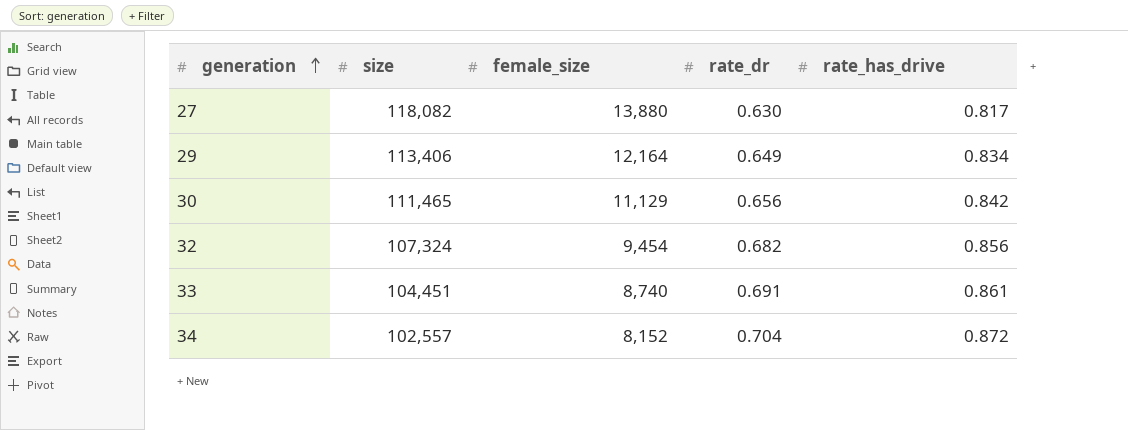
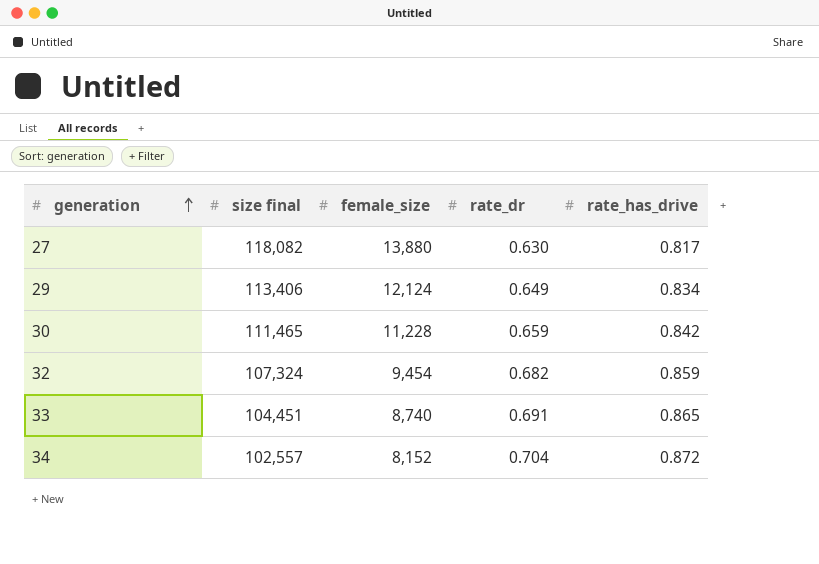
column name: size -> size final
29 | female_size: 12,164 -> 12,124
30 | female_size: 11,129 -> 11,228
30 | rate_dr: 0.656 -> 0.659
32 | rate_has_drive: 0.856 -> 0.859
33 | rate_has_drive: 0.861 -> 0.865

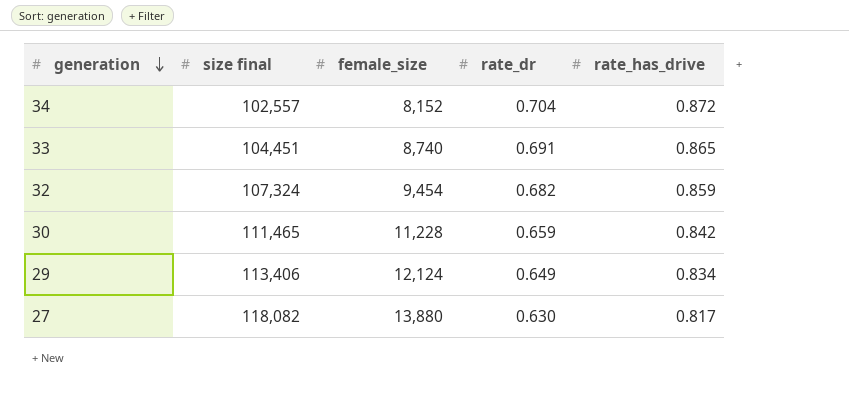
row order: generation ascending -> generation descending

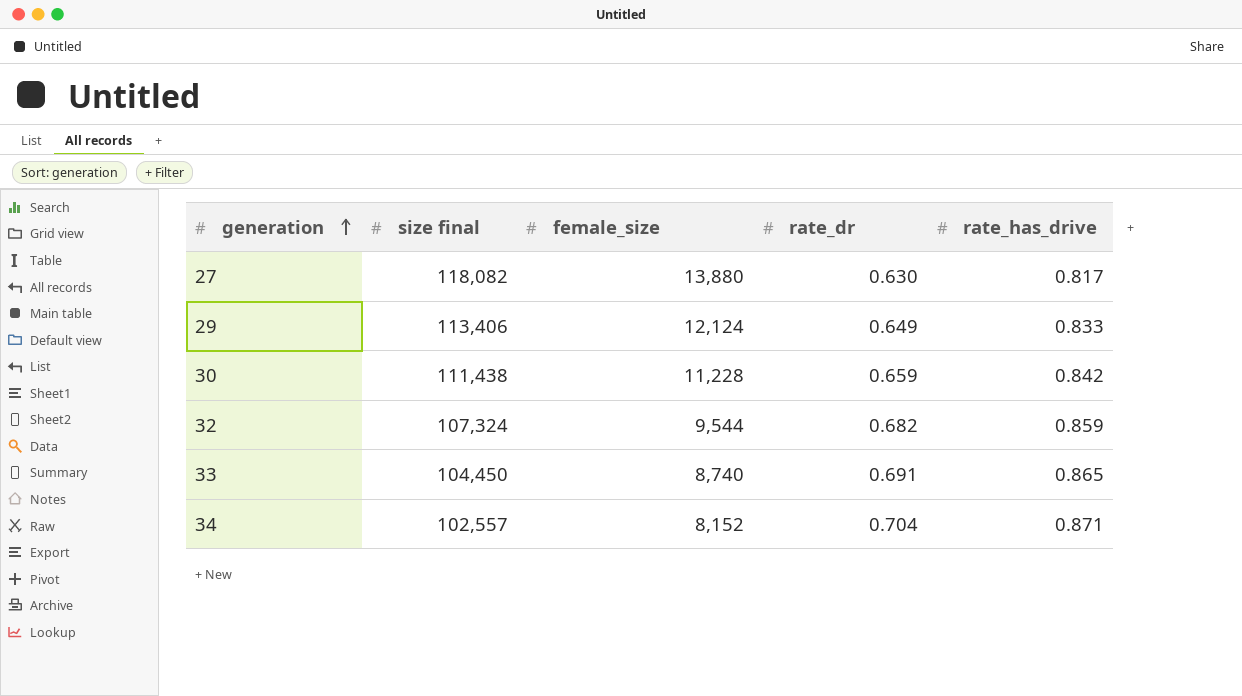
row order: generation descending -> generation ascending
29 | rate_has_drive: 0.834 -> 0.833
30 | size final: 111,465 -> 111,438
32 | female_size: 9,454 -> 9,544
33 | size final: 104,451 -> 104,450
34 | rate_has_drive: 0.872 -> 0.871

